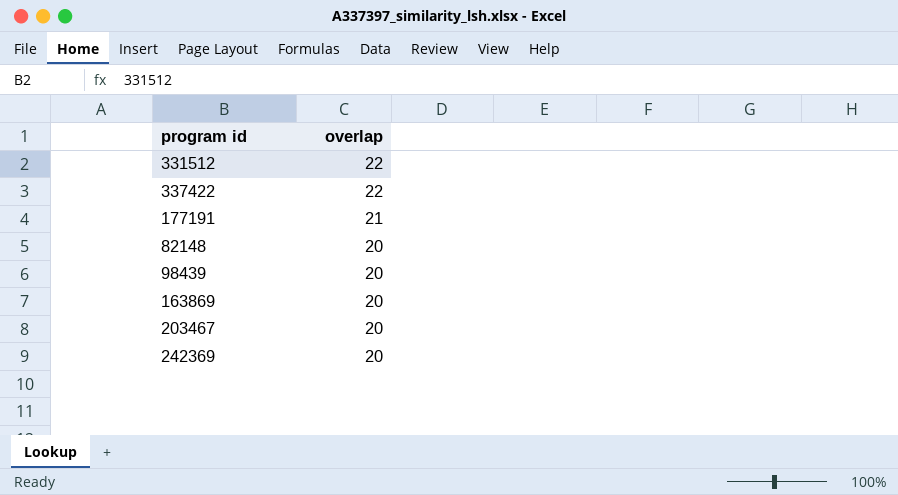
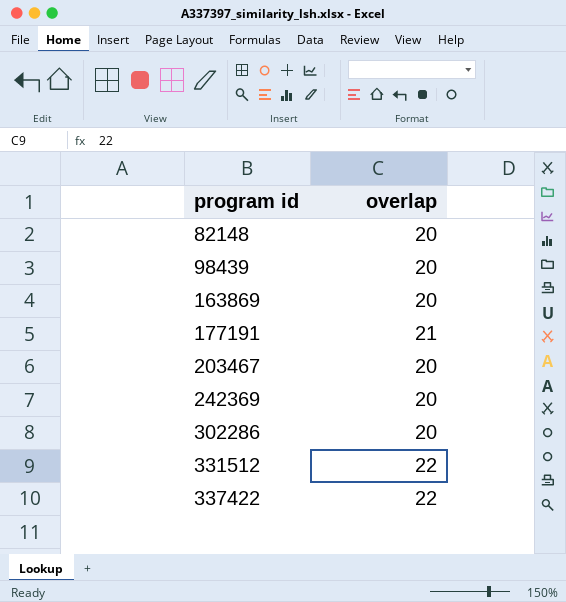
row order: overlap descending -> program id ascending
row 302286: none -> 20

